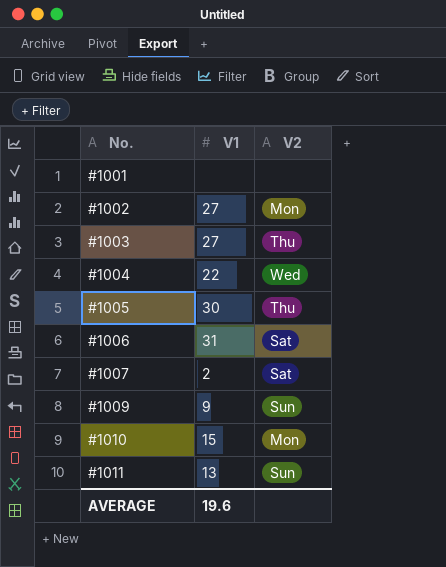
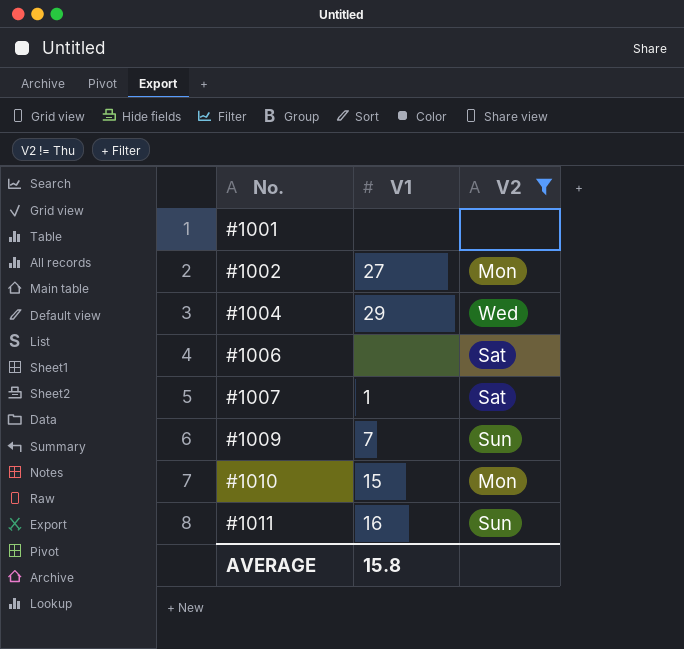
filter: none -> V2 != Thu
#1004 | V1: 22 -> 29
#1006 | V1: 31 -> none
#1007 | V1: 2 -> 1
#1009 | V1: 9 -> 7
#1011 | V1: 13 -> 16
AVERAGE | V1: 19.6 -> 15.8

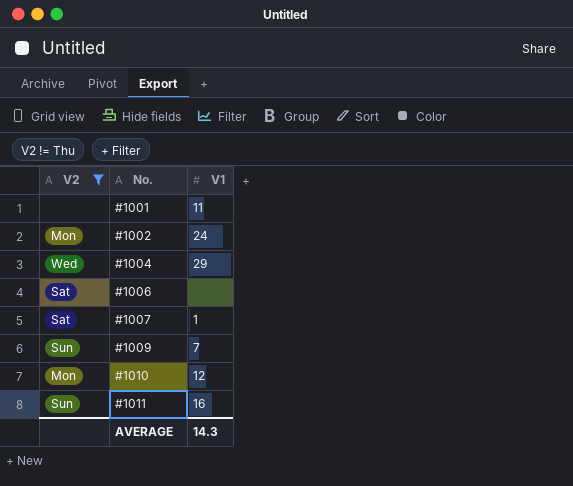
column V2 | position: 3 -> 1
#1001 | V1: none -> 11
#1002 | V1: 27 -> 24
#1010 | V1: 15 -> 12
AVERAGE | V1: 15.8 -> 14.3

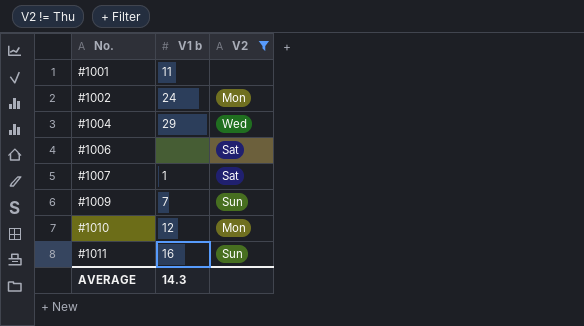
column name: V1 -> V1 b
column V2 | position: 1 -> 3

